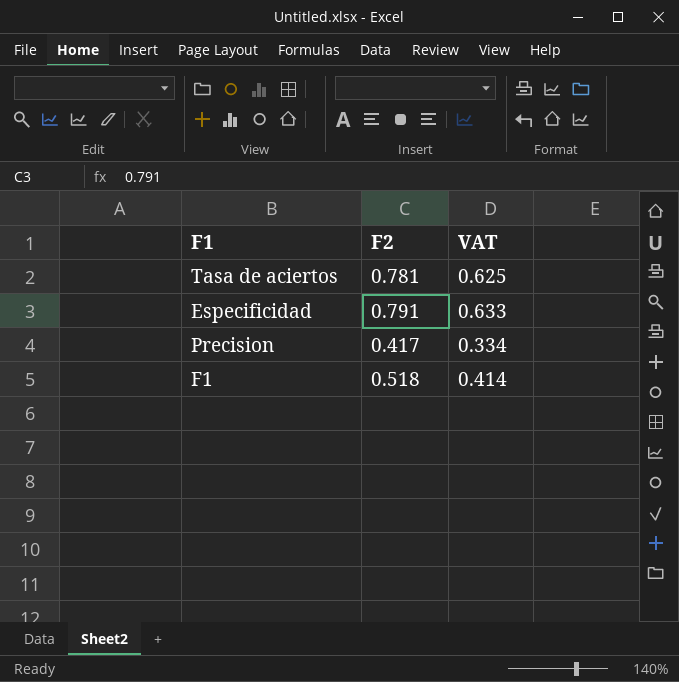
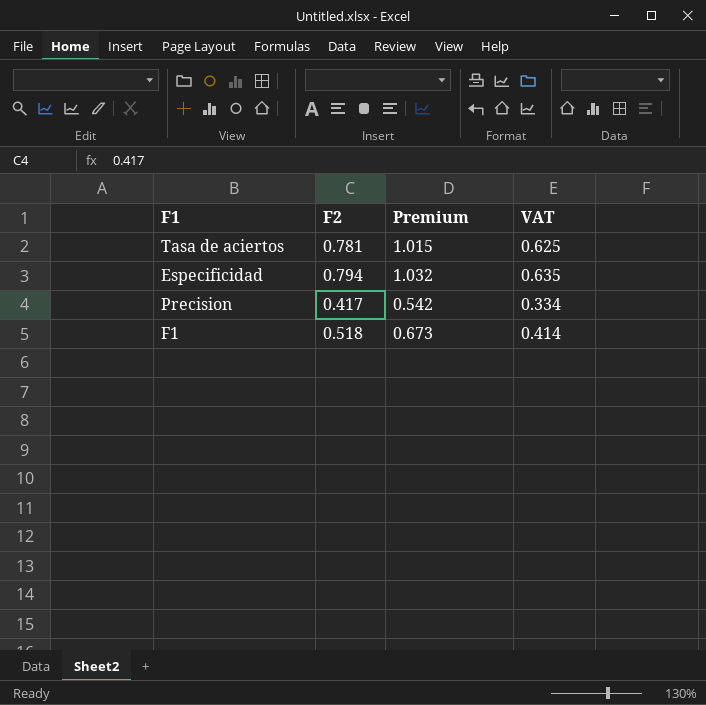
column Premium | formula: none -> [F2] * 1.3
Especificidad | F2: 0.791 -> 0.794
Especificidad | VAT: 0.633 -> 0.635

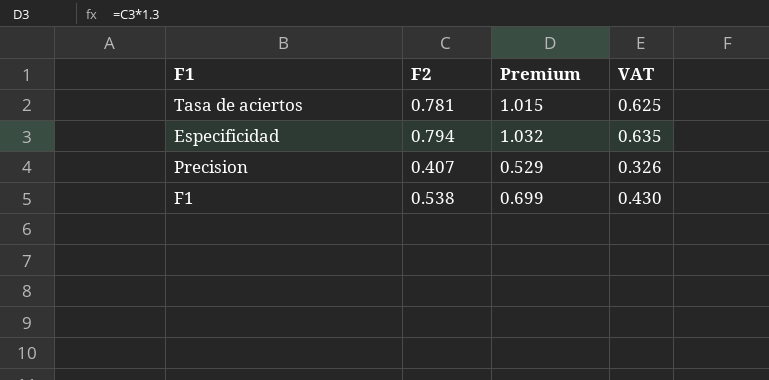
Precision | F2: 0.417 -> 0.407
Precision | Premium: 0.542 -> 0.529
Precision | VAT: 0.334 -> 0.326
F1 | F2: 0.518 -> 0.538
F1 | Premium: 0.673 -> 0.699
F1 | VAT: 0.414 -> 0.430

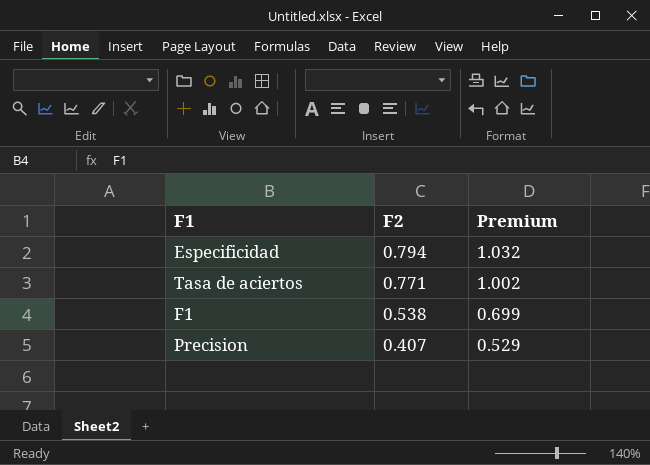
row order: none -> F2 descending
column VAT | formula: [F2] * 0.8 -> none
Tasa de aciertos | F2: 0.781 -> 0.771
Tasa de aciertos | Premium: 1.015 -> 1.002

